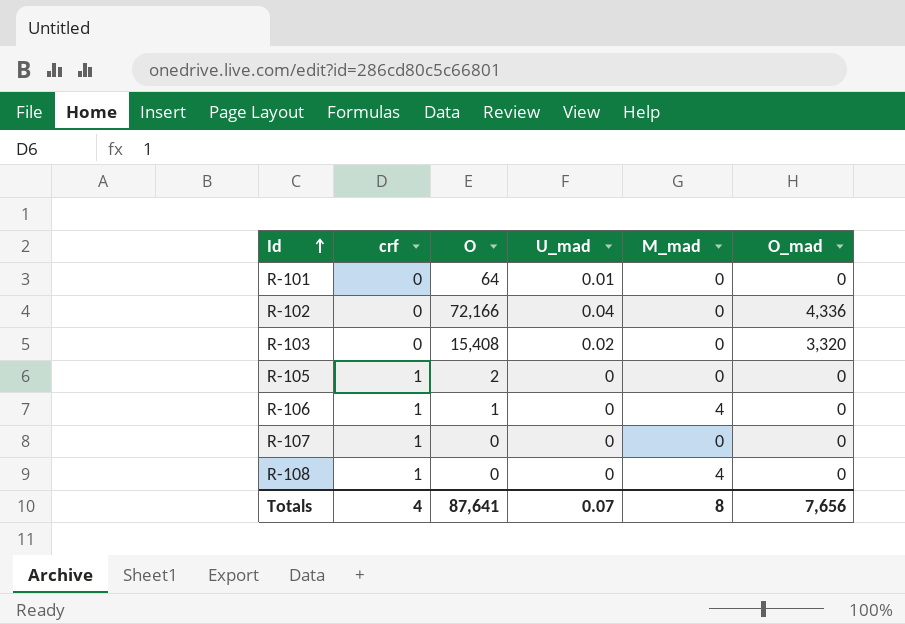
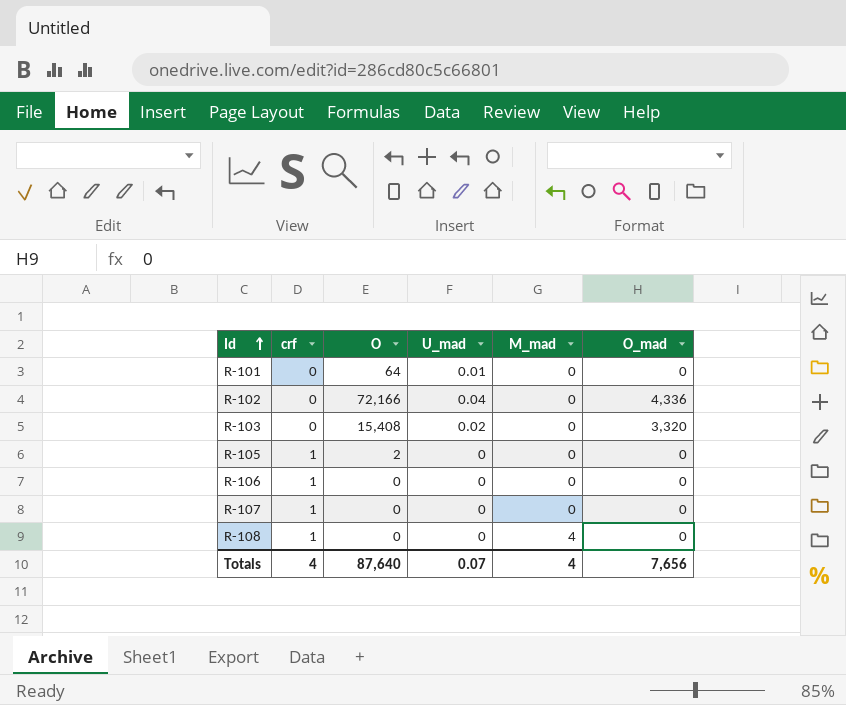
R-106 | O: 1 -> 0
R-106 | M_mad: 4 -> 0
Totals | O: 87,641 -> 87,640
Totals | M_mad: 8 -> 4

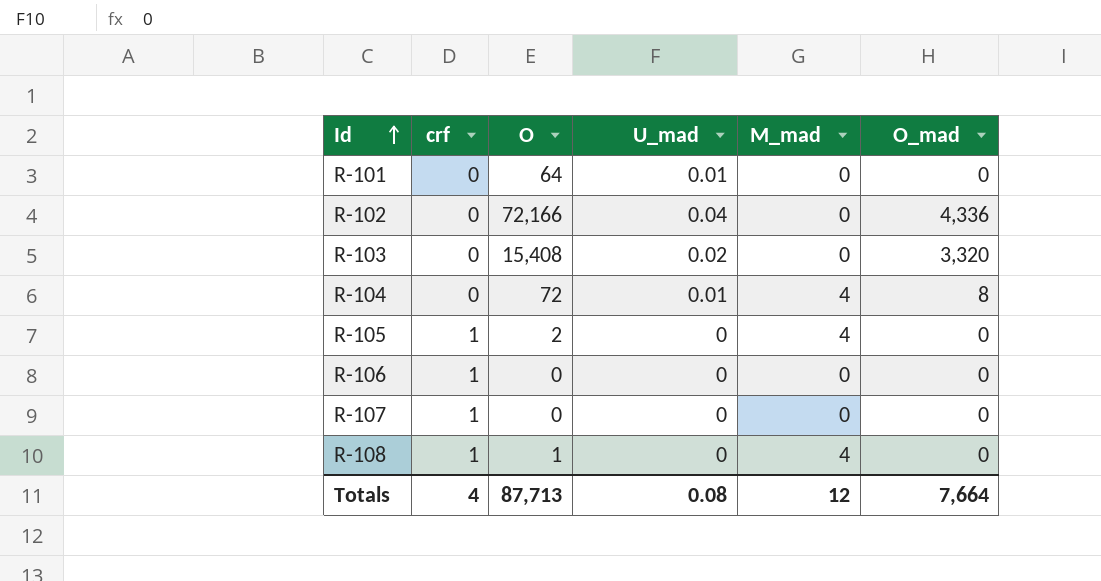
row R-104: none -> 0 | 72 | 0.01 | 4 | 8
R-105 | M_mad: 0 -> 4
R-108 | O: 0 -> 1
Totals | O: 87,640 -> 87,713
Totals | U_mad: 0.07 -> 0.08
Totals | M_mad: 4 -> 12
Totals | O_mad: 7,656 -> 7,664

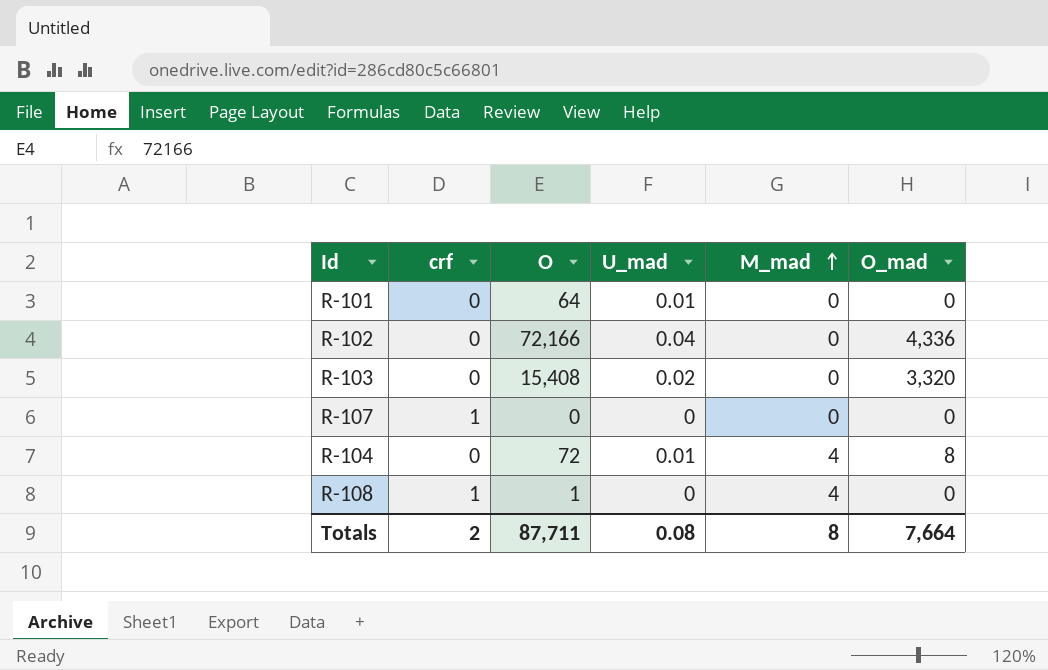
row order: Id ascending -> M_mad ascending
row R-105: 1 | 2 | 0 | 4 | 0 -> none
row R-106: 1 | 0 | 0 | 0 | 0 -> none
Totals | crf: 4 -> 2
Totals | O: 87,713 -> 87,711
Totals | M_mad: 12 -> 8

